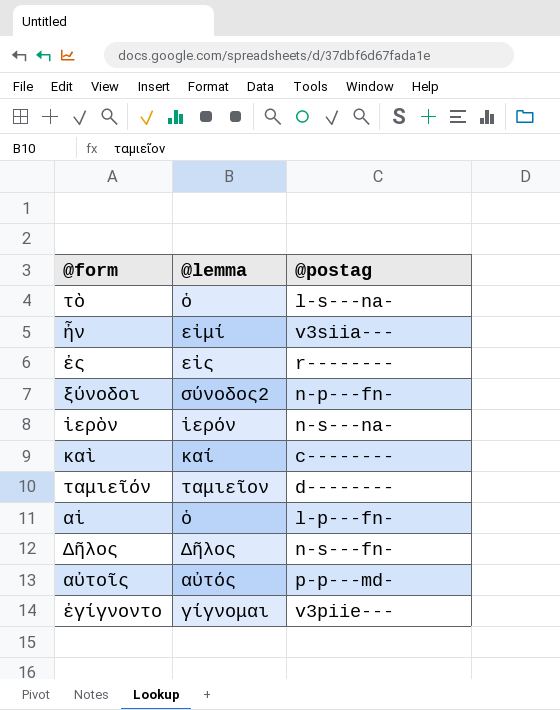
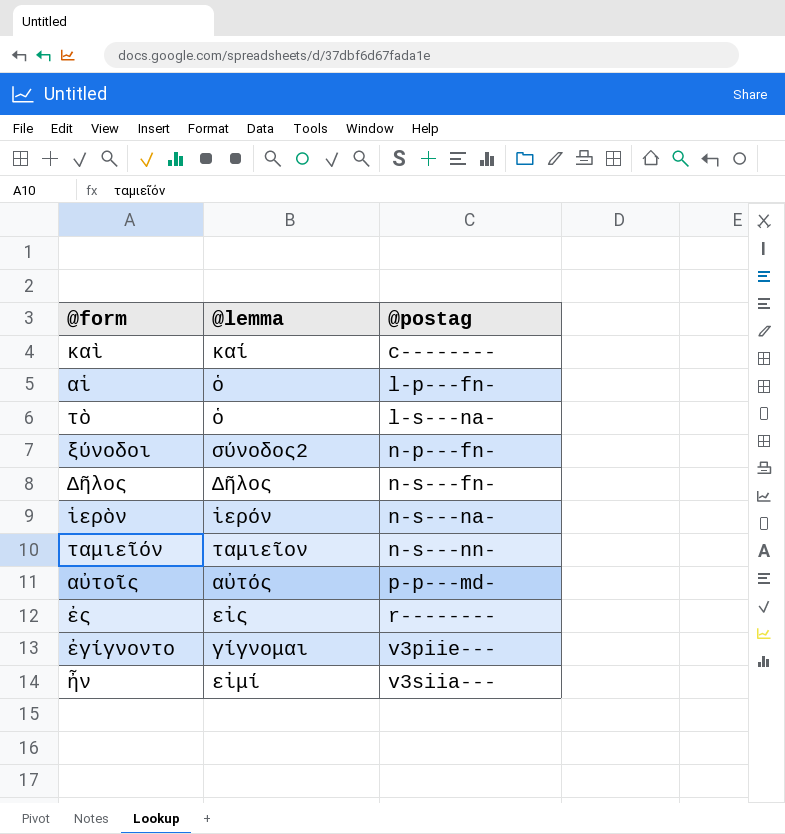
row order: none -> @postag ascending
ταμιεῖόν | @postag: d-------- -> n-s---nn-

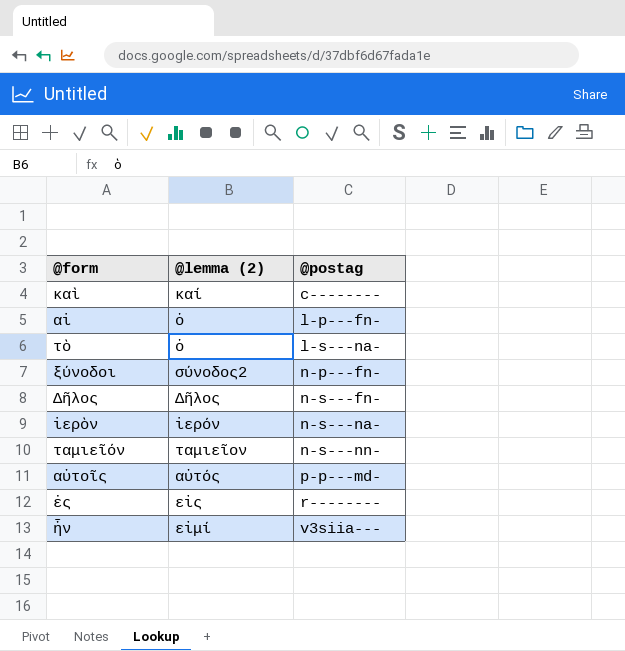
column name: @lemma -> @lemma (2)
row ἐγίγνοντο: γίγνομαι | v3piie--- -> none

